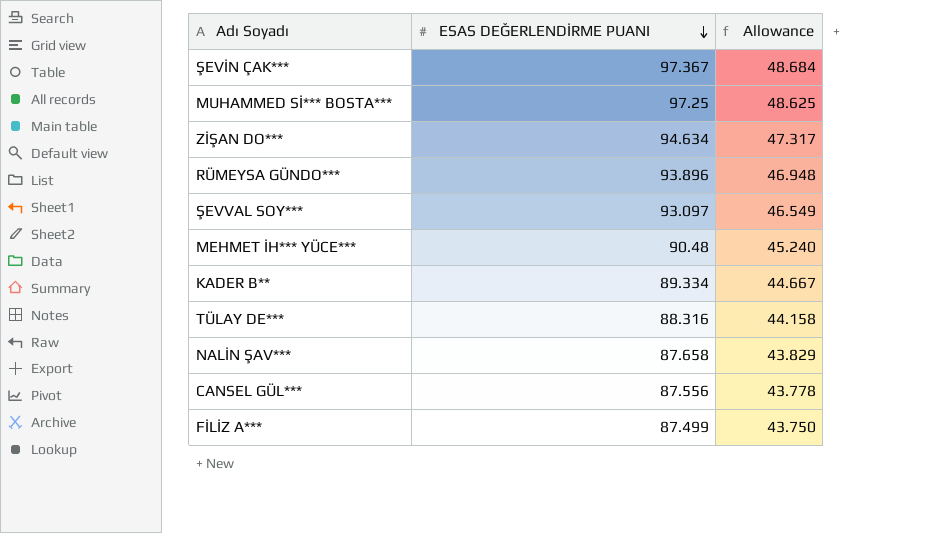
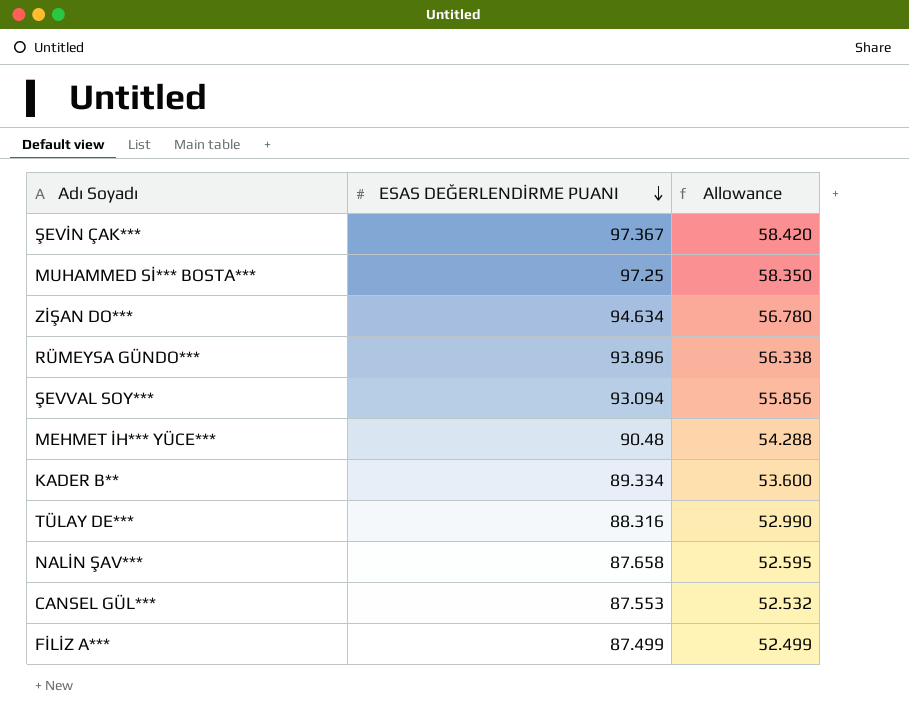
column Allowance | formula: [ESAS DEĞERLENDİRME PUANI] * 0.5 -> [ESAS DEĞERLENDİRME PUANI] * 0.6
ŞEVVAL SOY*** | ESAS DEĞERLENDİRME PUANI: 93.097 -> 93.094
CANSEL GÜL*** | ESAS DEĞERLENDİRME PUANI: 87.556 -> 87.553

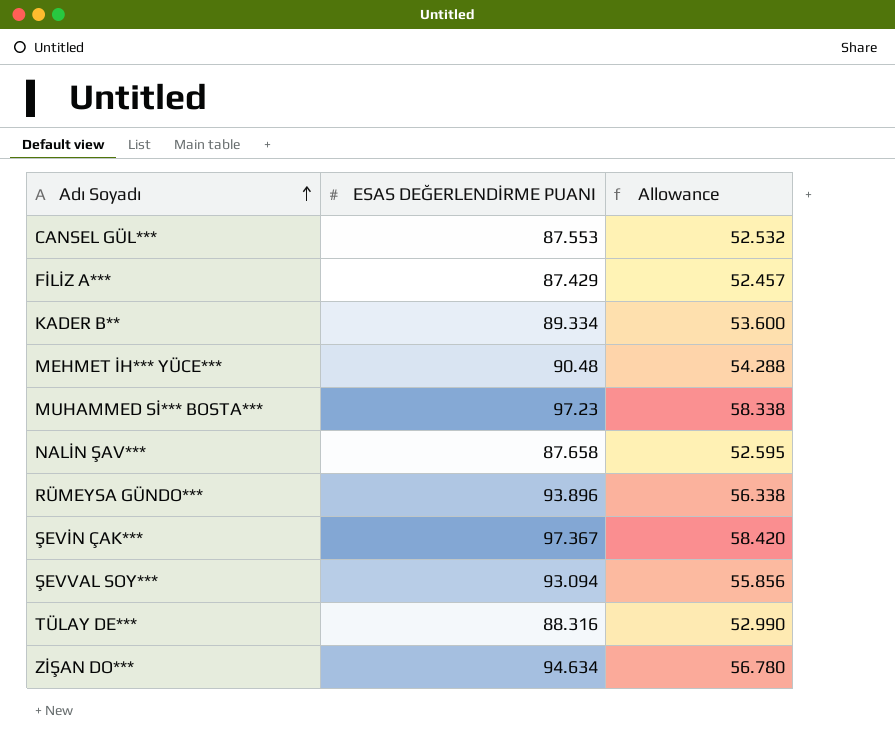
row order: ESAS DEĞERLENDİRME PUANI descending -> Adı Soyadı ascending
FİLİZ A*** | ESAS DEĞERLENDİRME PUANI: 87.499 -> 87.429
FİLİZ A*** | Allowance: 52.499 -> 52.457
MUHAMMED Sİ*** BOSTA*** | ESAS DEĞERLENDİRME PUANI: 97.25 -> 97.23
MUHAMMED Sİ*** BOSTA*** | Allowance: 58.350 -> 58.338

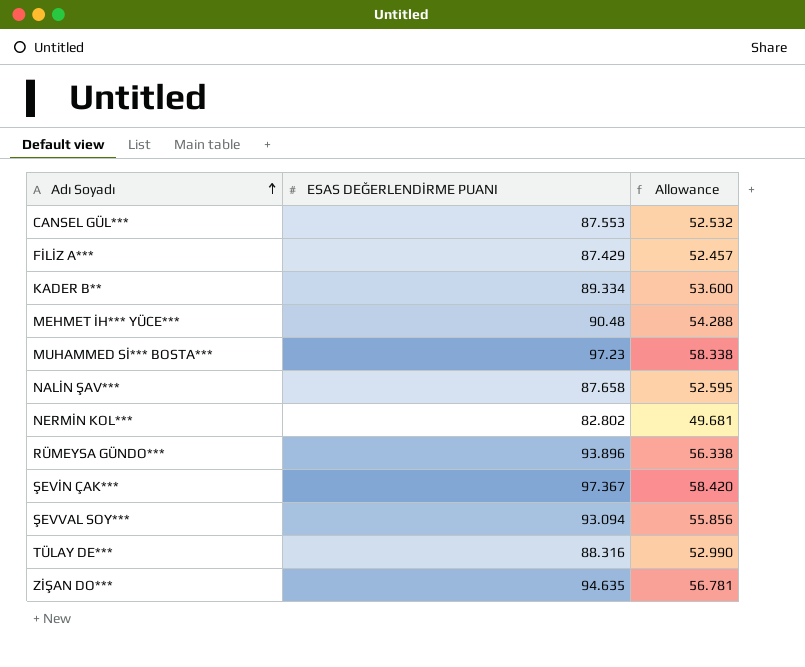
row NERMİN KOL***: none -> 82.802 | 49.681
ZİŞAN DO*** | ESAS DEĞERLENDİRME PUANI: 94.634 -> 94.635
ZİŞAN DO*** | Allowance: 56.780 -> 56.781

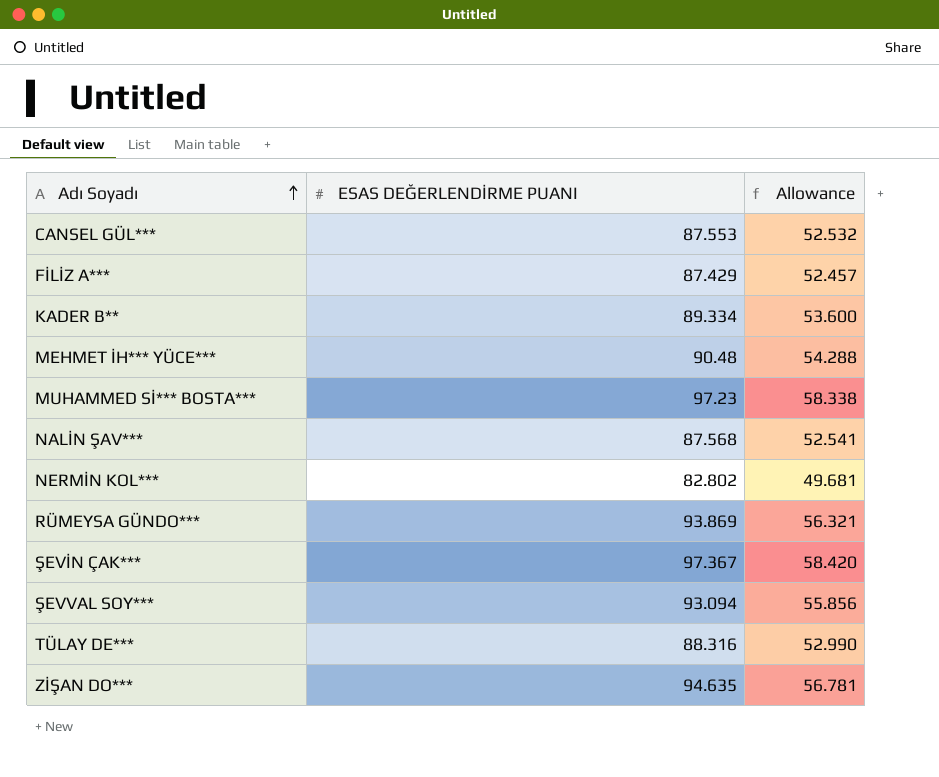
NALİN ŞAV*** | ESAS DEĞERLENDİRME PUANI: 87.658 -> 87.568
NALİN ŞAV*** | Allowance: 52.595 -> 52.541
RÜMEYSA GÜNDO*** | ESAS DEĞERLENDİRME PUANI: 93.896 -> 93.869
RÜMEYSA GÜNDO*** | Allowance: 56.338 -> 56.321

